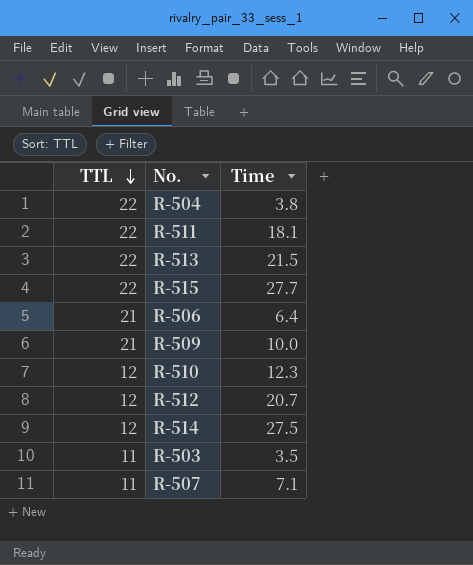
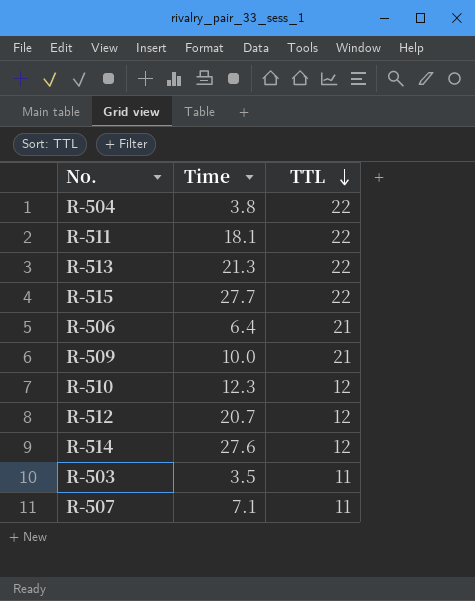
column TTL | position: 1 -> 3
R-513 | Time: 21.5 -> 21.3
R-514 | Time: 27.5 -> 27.6

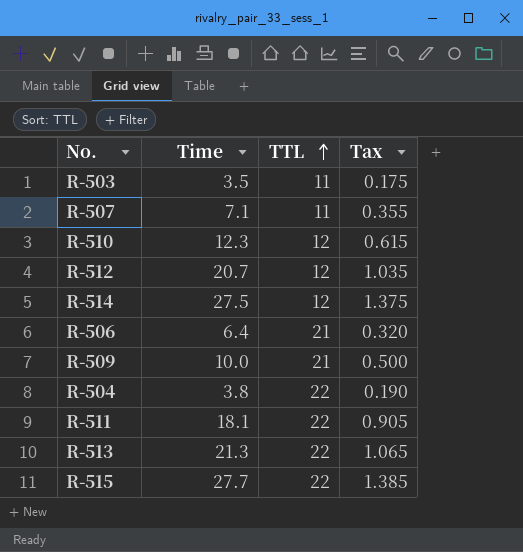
row order: TTL descending -> TTL ascending
column Tax | formula: none -> [Time] * 0.05
R-514 | Time: 27.6 -> 27.5

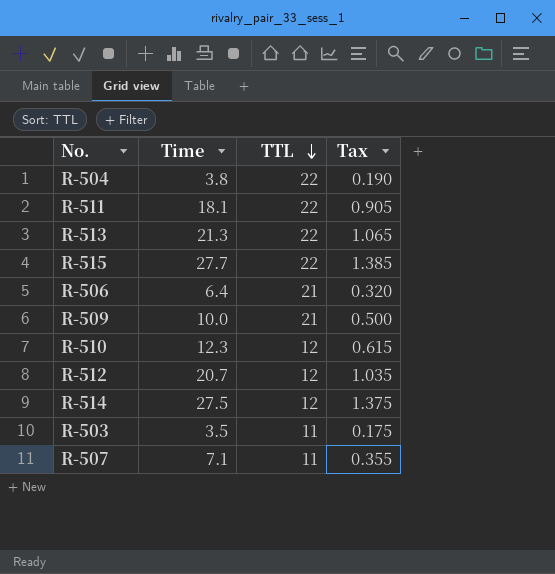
row order: TTL ascending -> TTL descending

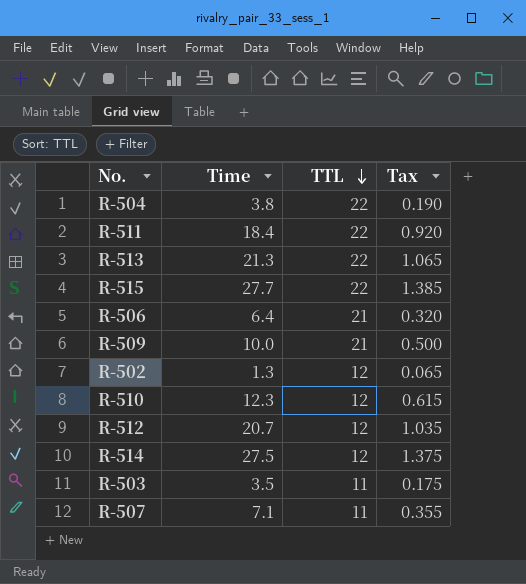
R-511 | Time: 18.1 -> 18.4
R-511 | Tax: 0.905 -> 0.920
row R-502: none -> 1.3 | 12 | 0.065

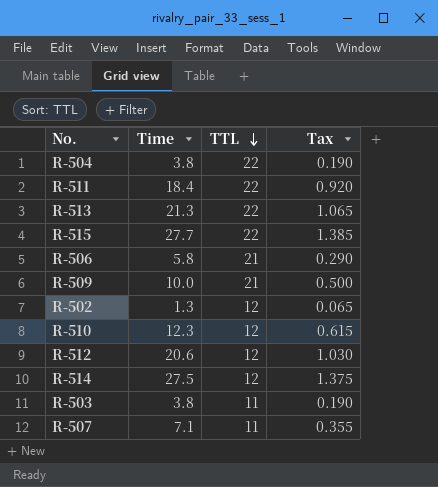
R-506 | Time: 6.4 -> 5.8
R-506 | Tax: 0.320 -> 0.290
R-512 | Time: 20.7 -> 20.6
R-512 | Tax: 1.035 -> 1.030
R-503 | Time: 3.5 -> 3.8
R-503 | Tax: 0.175 -> 0.190

